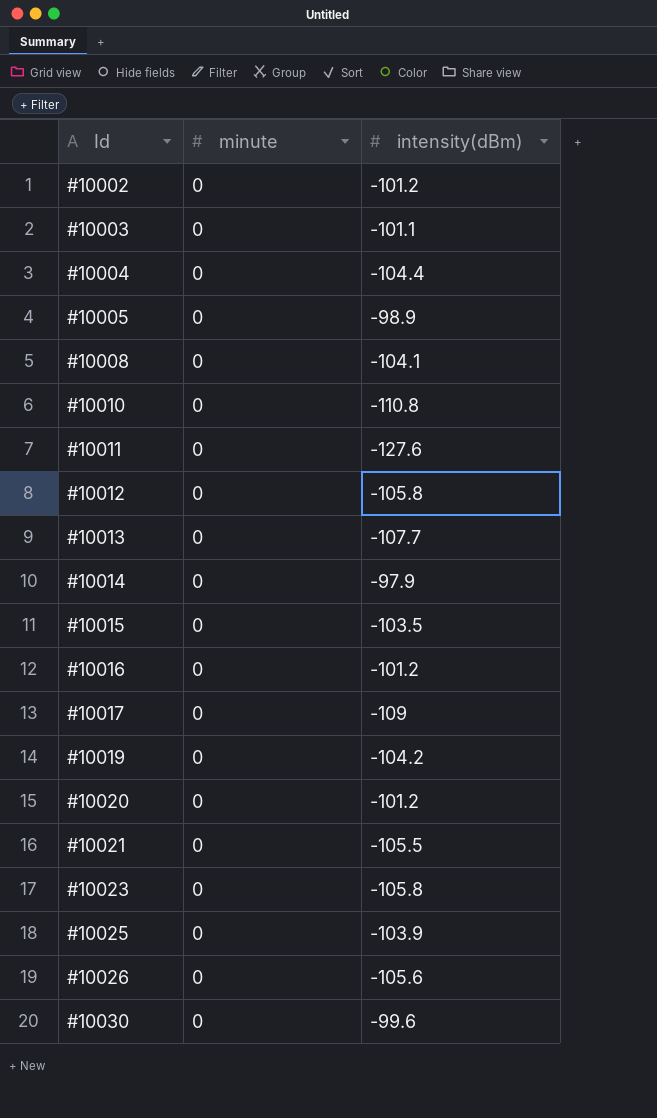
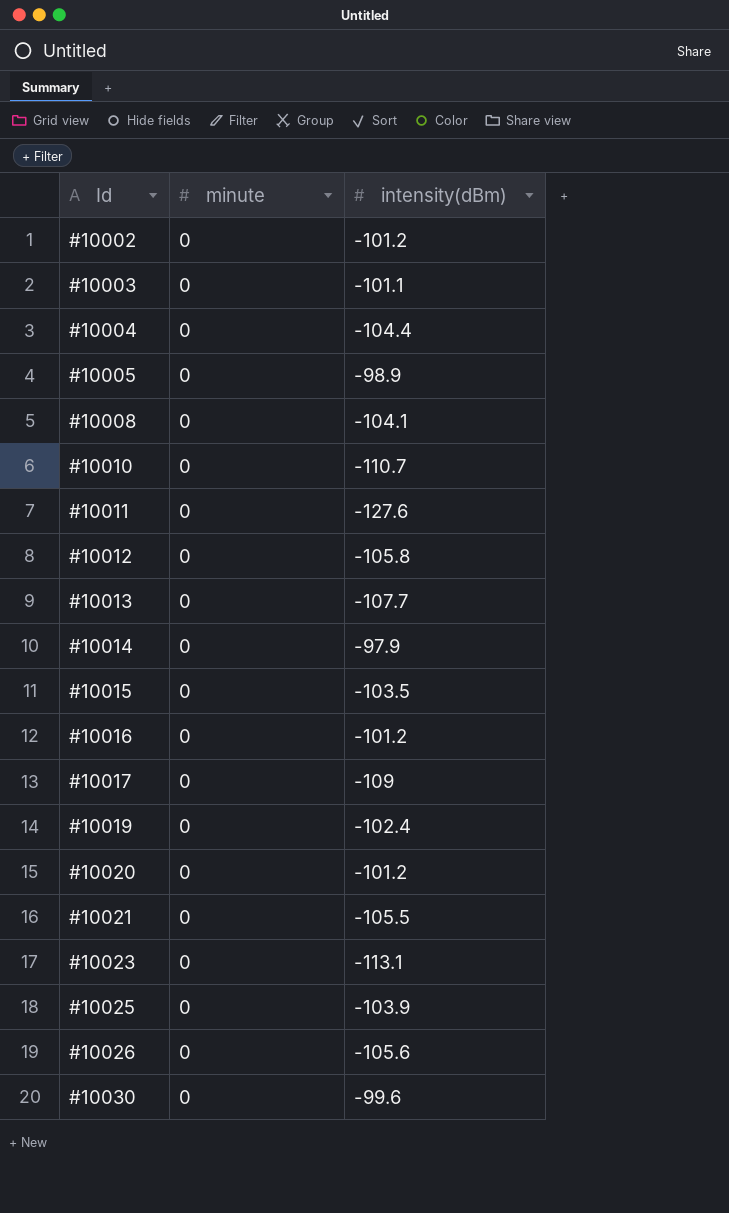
#10010 | intensity(dBm): -110.8 -> -110.7
#10019 | intensity(dBm): -104.2 -> -102.4
#10023 | intensity(dBm): -105.8 -> -113.1

